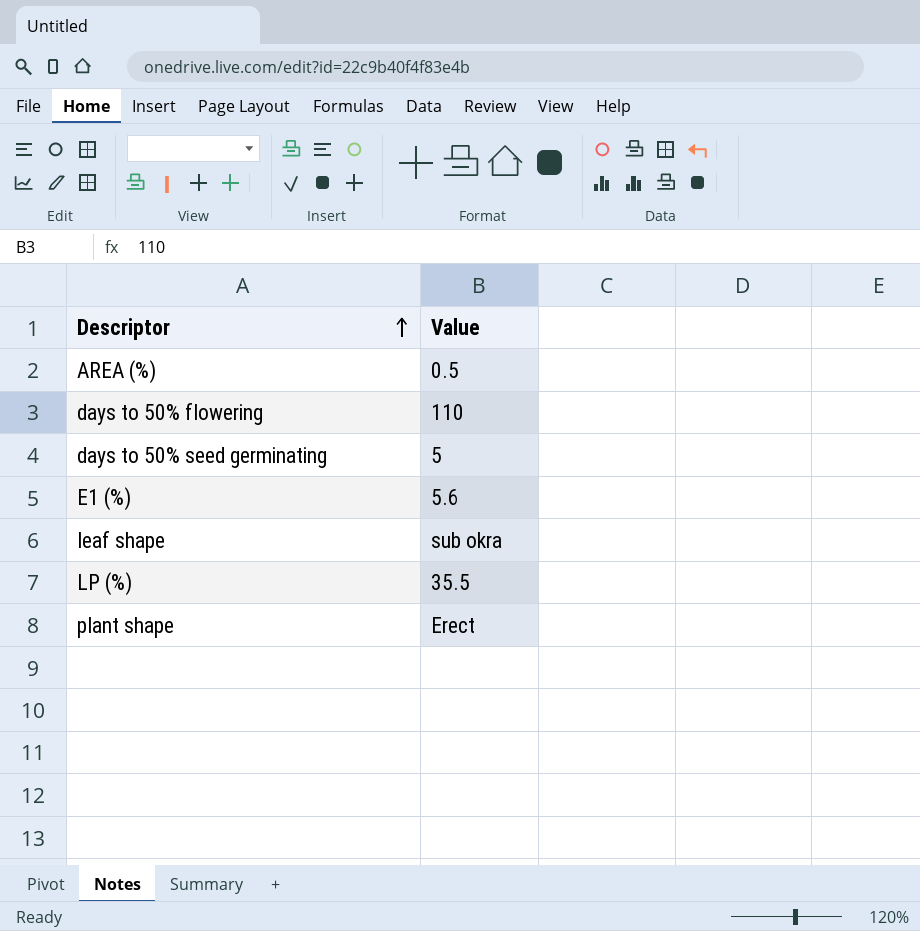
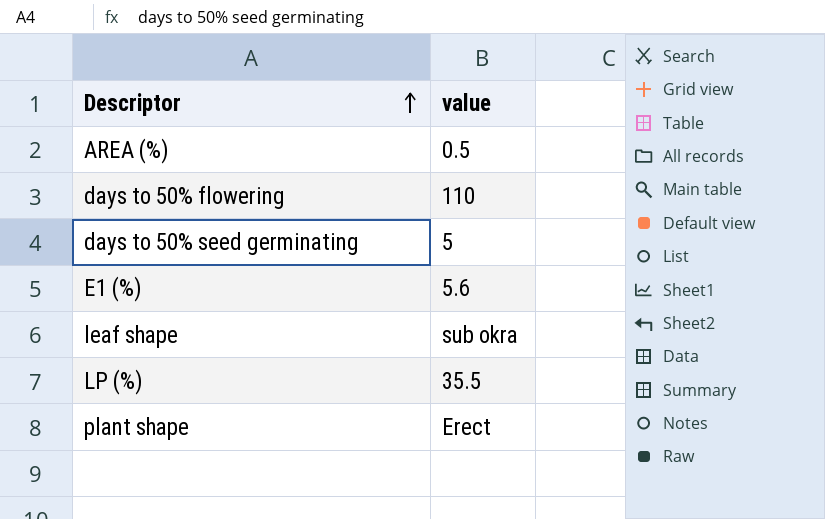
column name: Value -> value

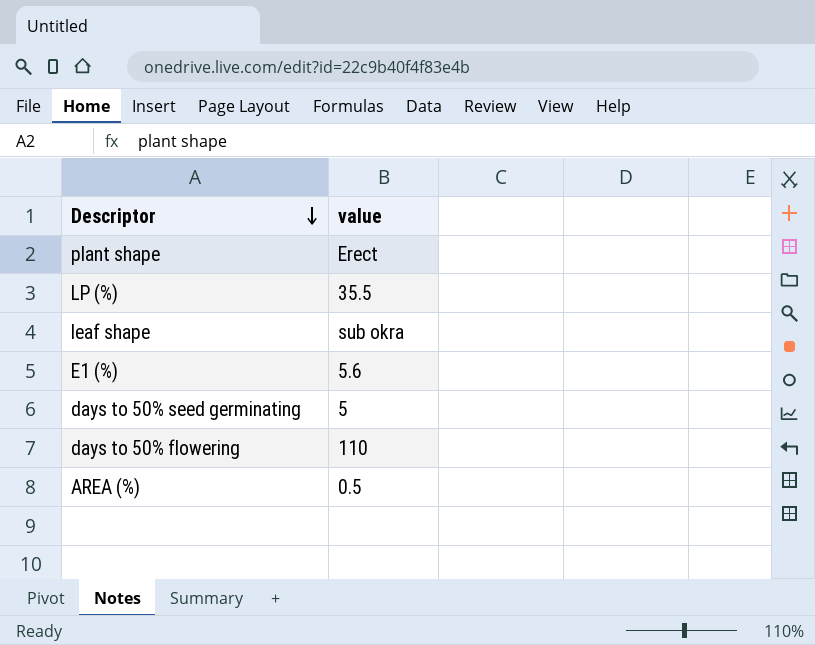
row order: Descriptor ascending -> Descriptor descending

